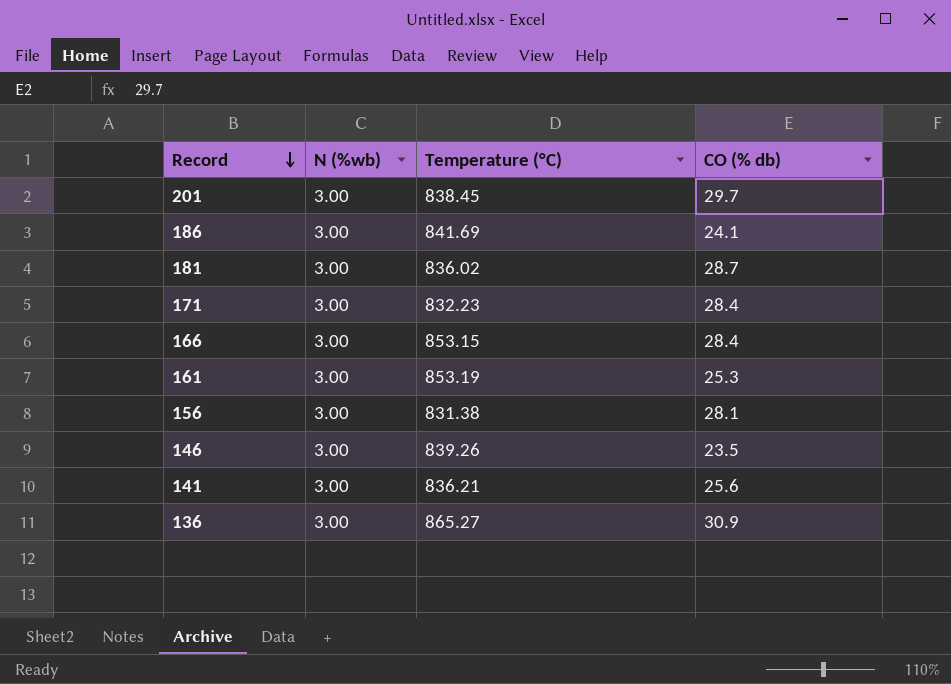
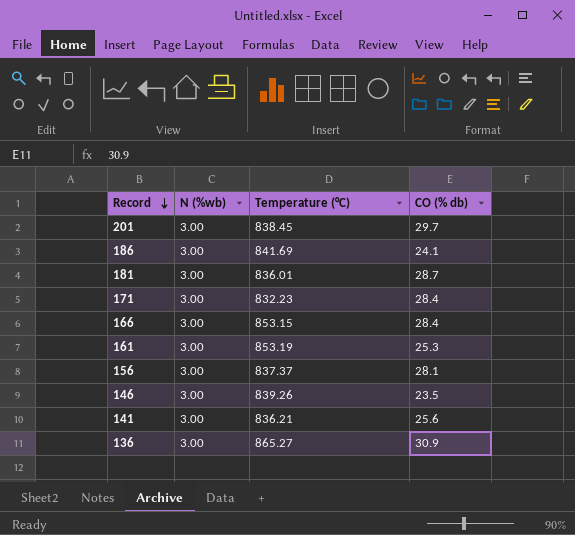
181 | Temperature (°C): 836.02 -> 836.01
156 | Temperature (°C): 831.38 -> 837.37

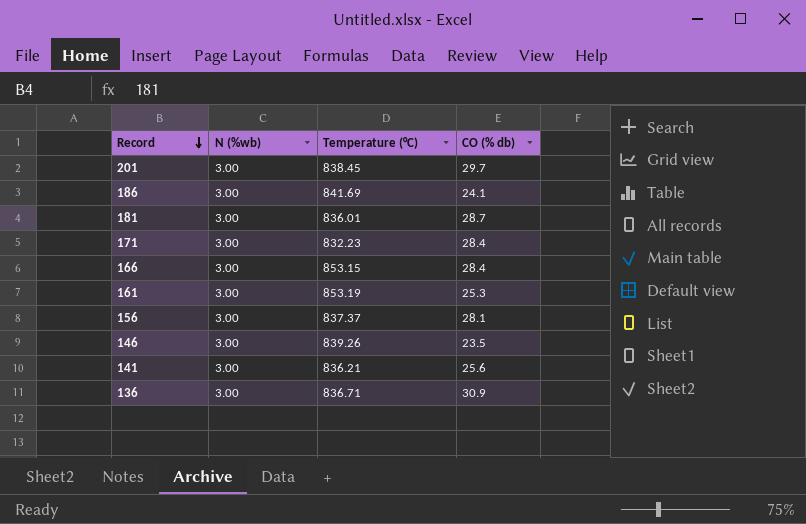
136 | Temperature (°C): 865.27 -> 836.71

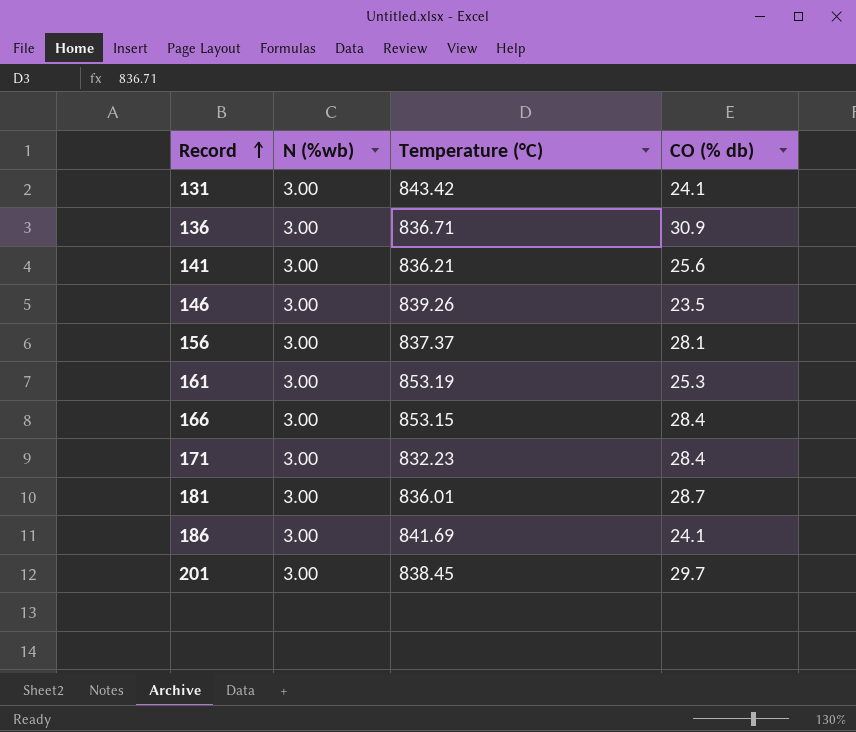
row order: Record descending -> Record ascending
row 131: none -> 3.00 | 843.42 | 24.1

